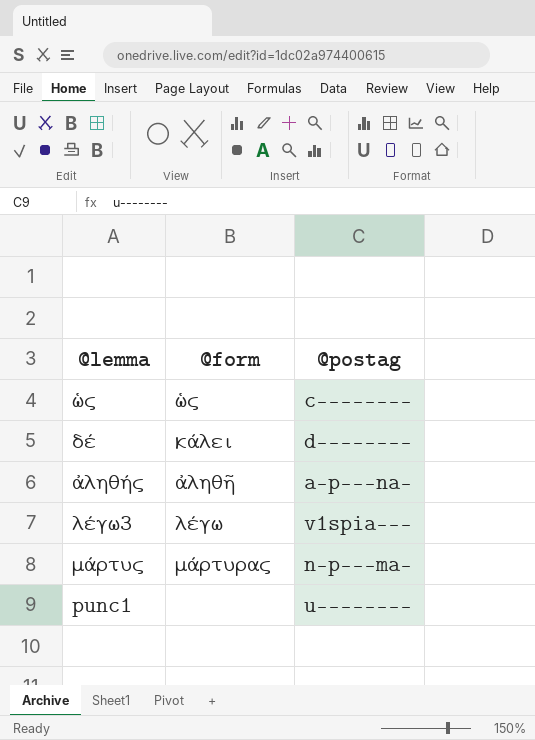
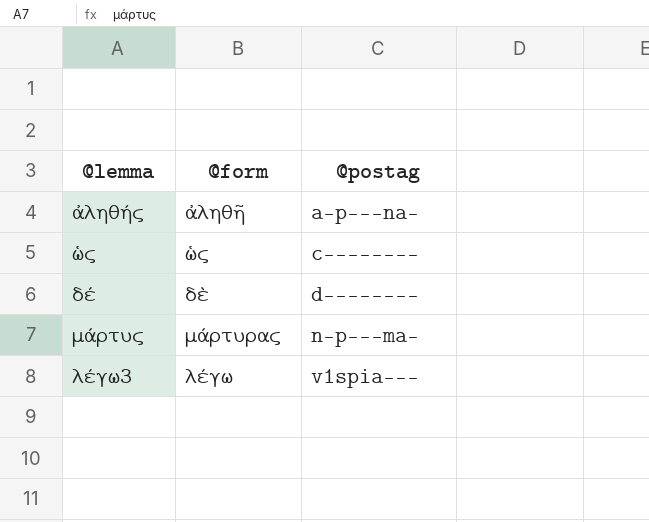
row order: none -> @postag ascending
row punc1: none | u-------- -> none
δέ | @form: κάλει -> δὲ

